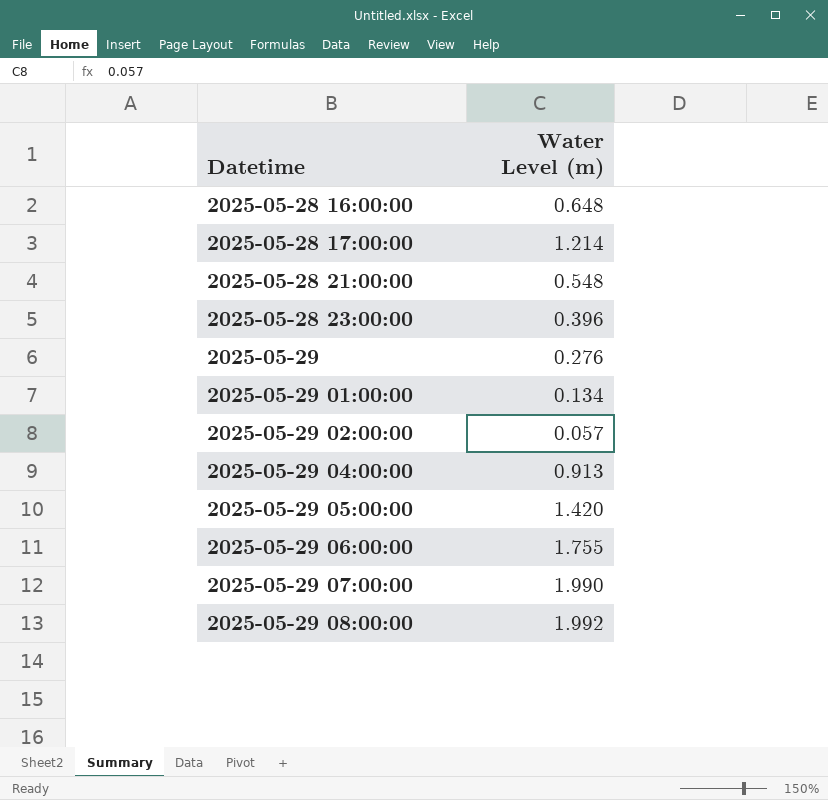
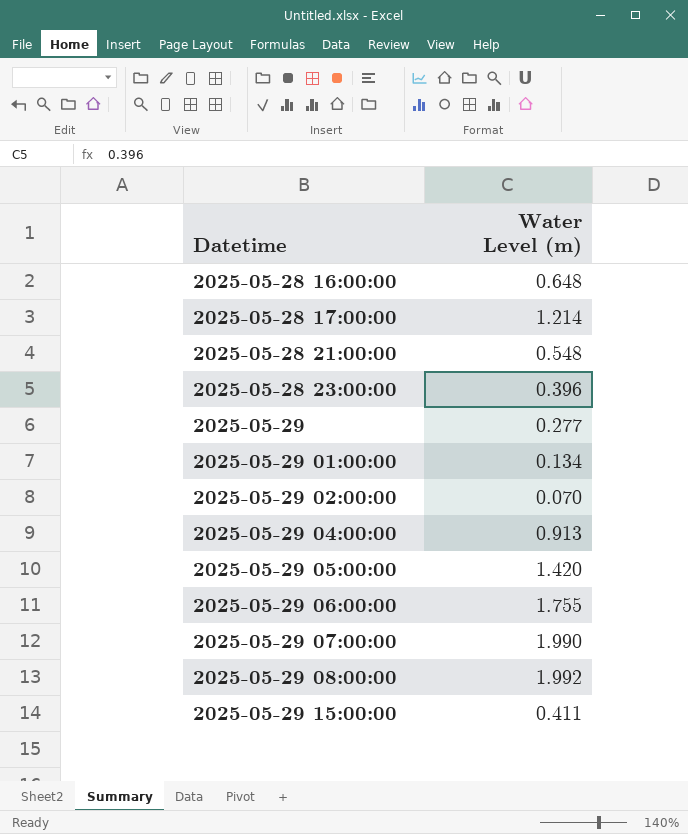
2025-05-29 | Water Level (m): 0.276 -> 0.277
2025-05-29 02:00:00 | Water Level (m): 0.057 -> 0.070
row 2025-05-29 15:00:00: none -> 0.411

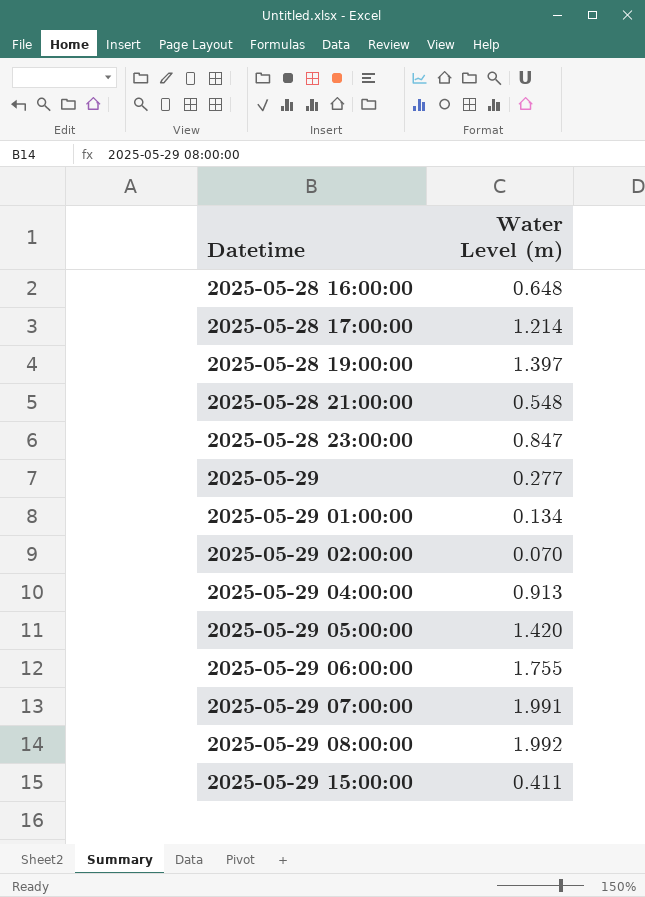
row 2025-05-28 19:00:00: none -> 1.397
2025-05-28 23:00:00 | Water Level (m): 0.396 -> 0.847
2025-05-29 07:00:00 | Water Level (m): 1.990 -> 1.991

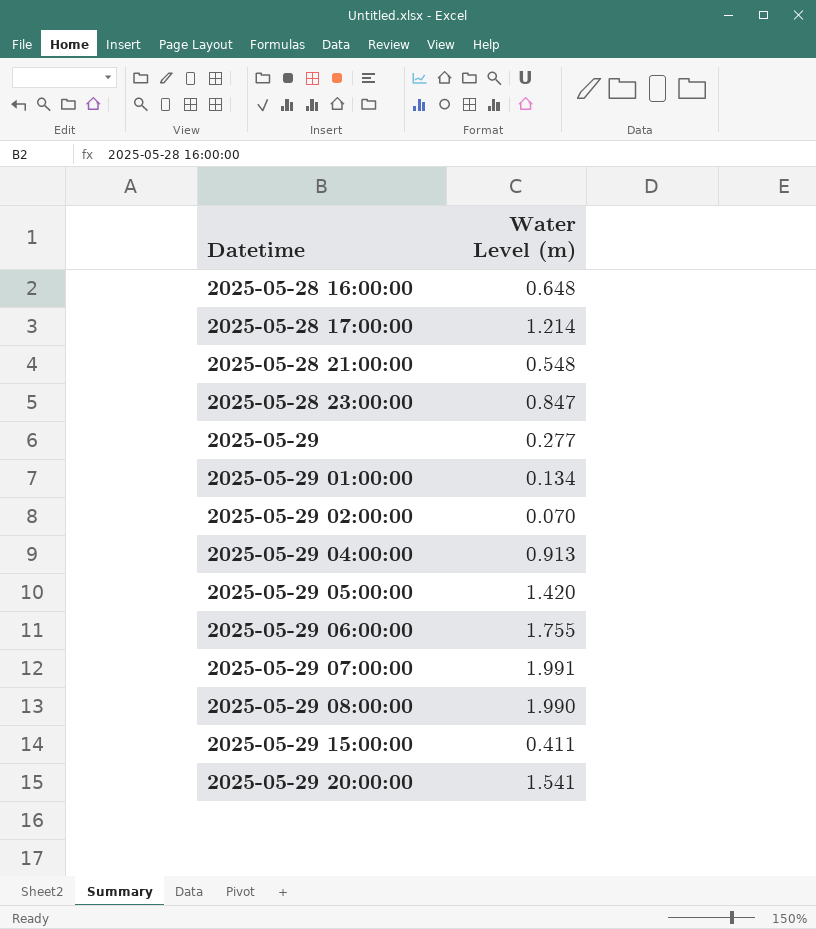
row 2025-05-28 19:00:00: 1.397 -> none
2025-05-29 08:00:00 | Water Level (m): 1.992 -> 1.990
row 2025-05-29 20:00:00: none -> 1.541

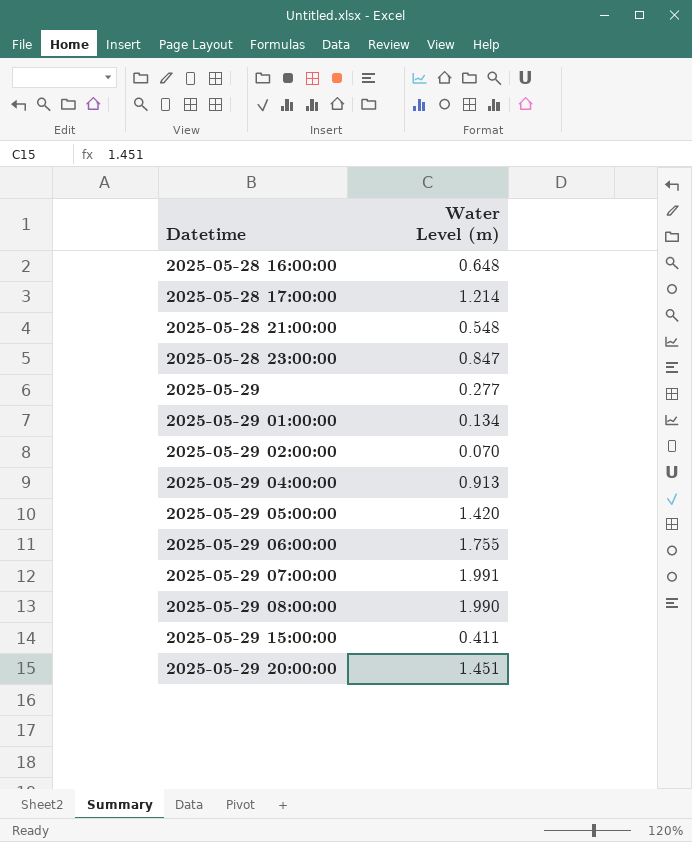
2025-05-29 20:00:00 | Water Level (m): 1.541 -> 1.451

